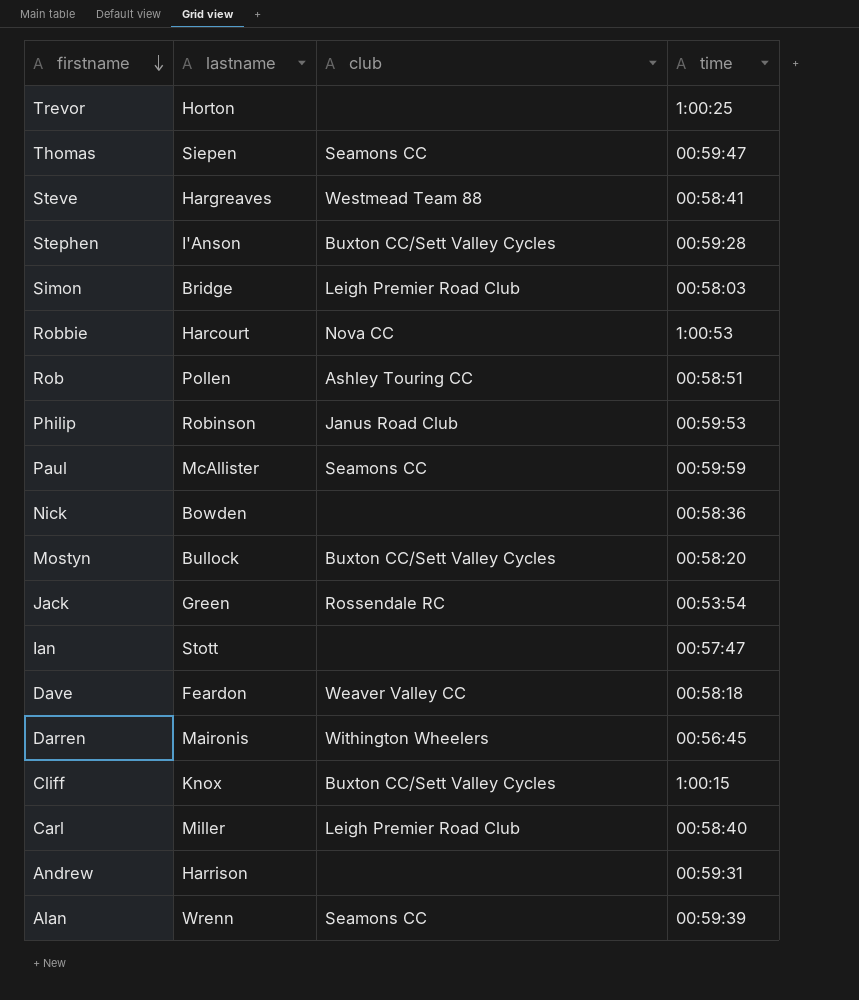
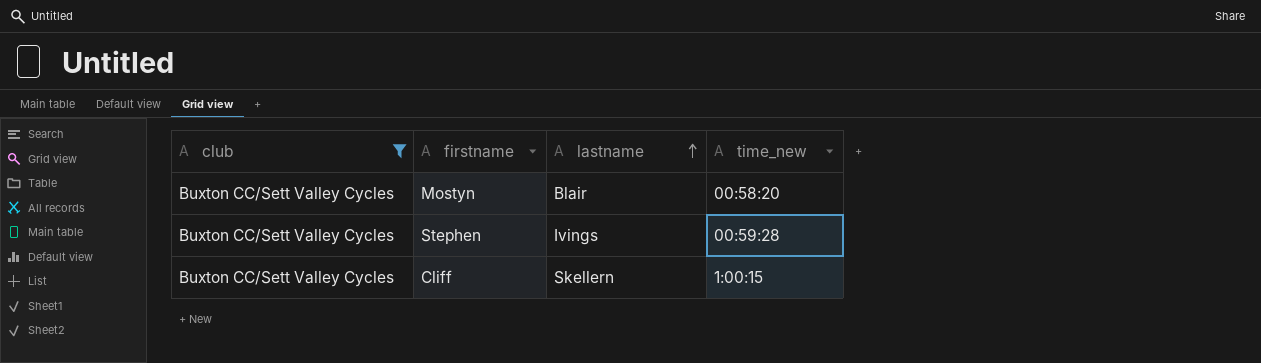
filter: none -> club = Buxton CC/Sett Valley Cycles
row order: firstname descending -> lastname ascending
column club | position: 3 -> 1
column name: time -> time_new
Mostyn | lastname: Bullock -> Blair
Stephen | lastname: I'Anson -> Ivings
Cliff | lastname: Knox -> Skellern

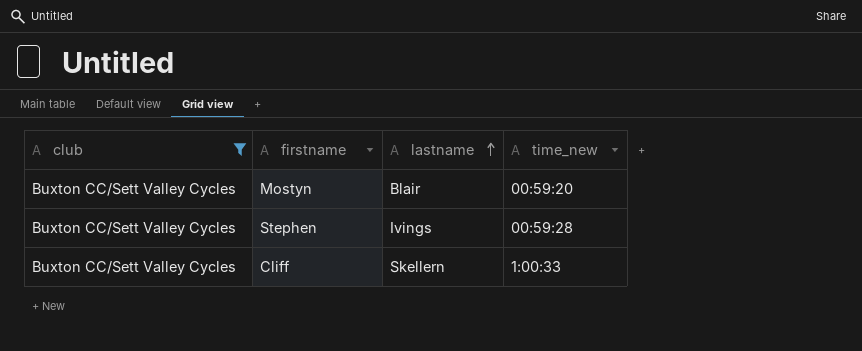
Mostyn | time_new: 00:58:20 -> 00:59:20
Cliff | time_new: 1:00:15 -> 1:00:33

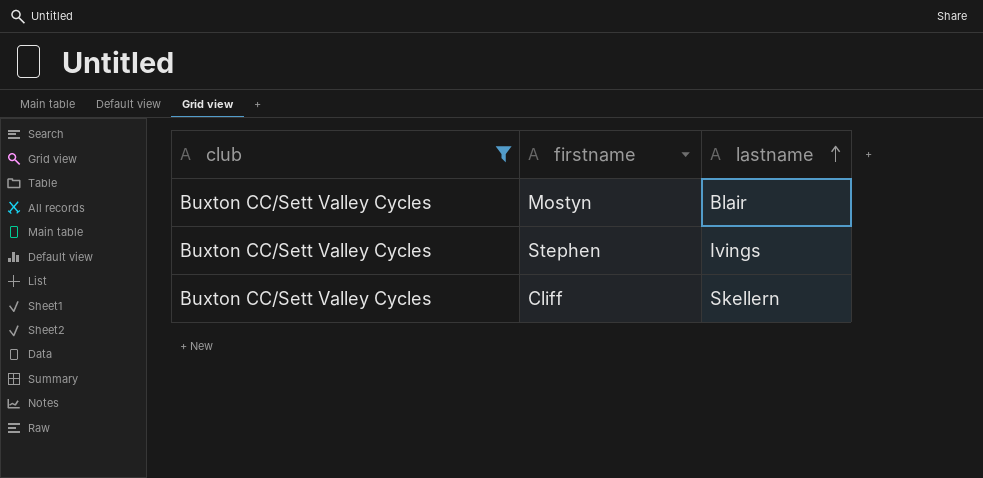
column time_new | position: 4 -> none

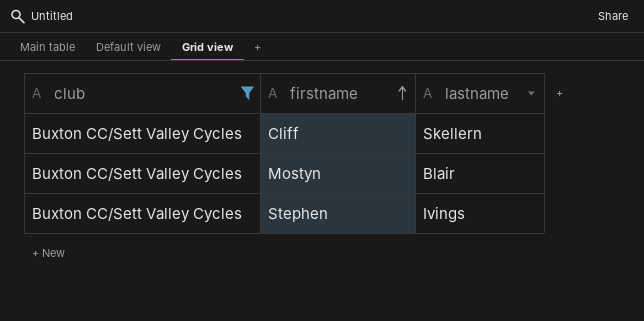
row order: lastname ascending -> firstname ascending

